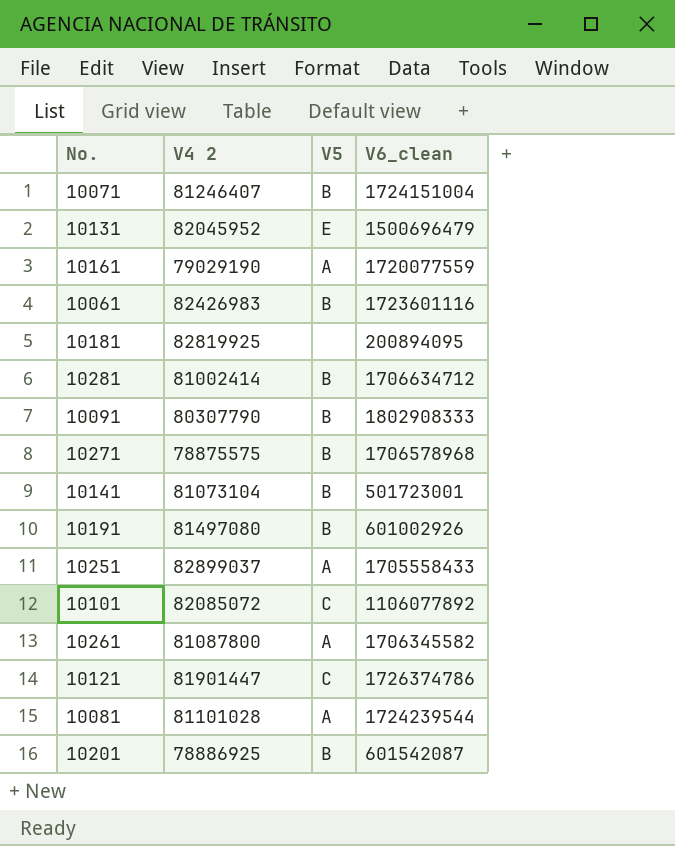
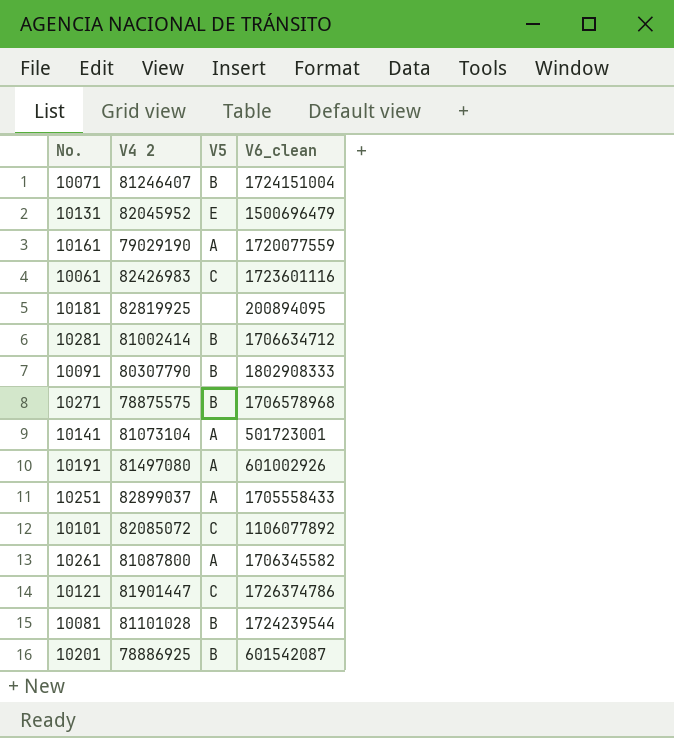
10061 | V5: B -> C
10141 | V5: B -> A
10191 | V5: B -> A
10081 | V5: A -> B

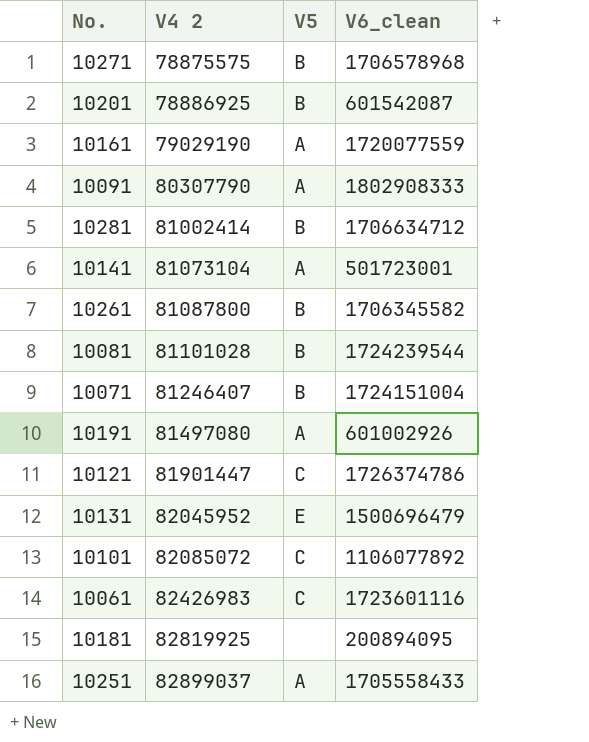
row order: none -> V4 2 ascending
10091 | V5: B -> A
10261 | V5: A -> B

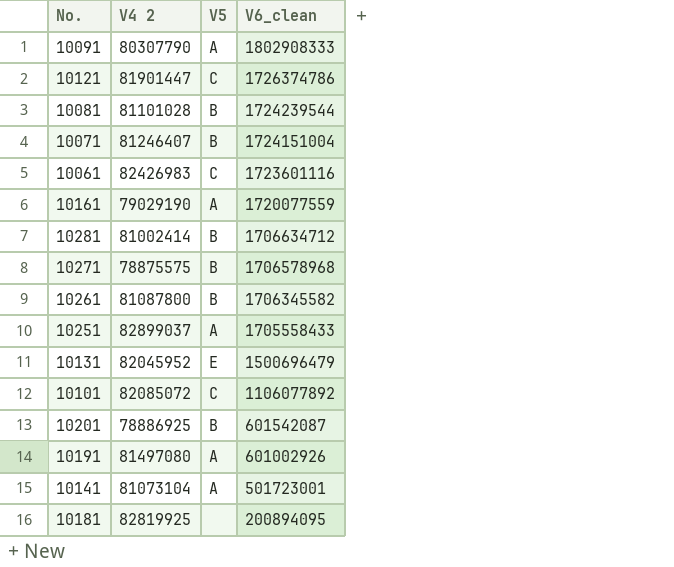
row order: V4 2 ascending -> V6_clean descending

